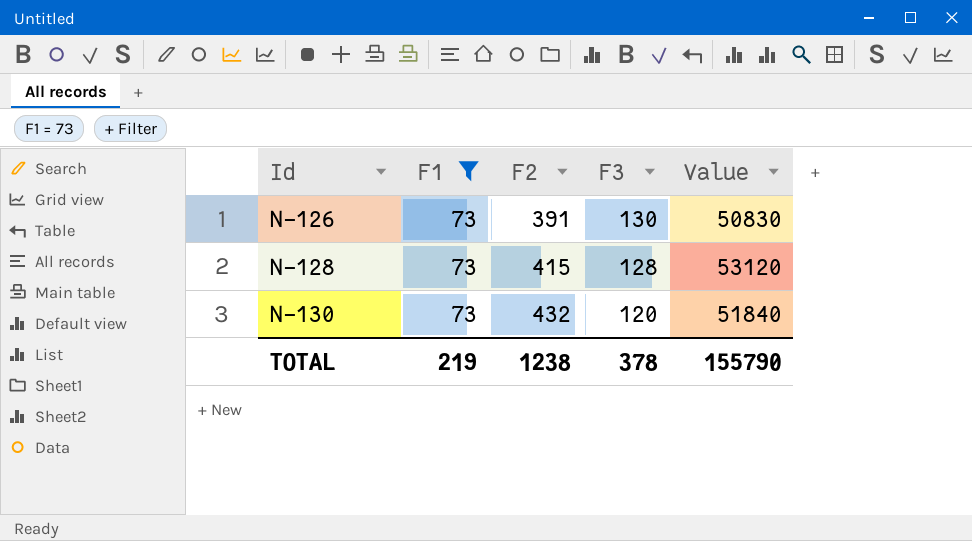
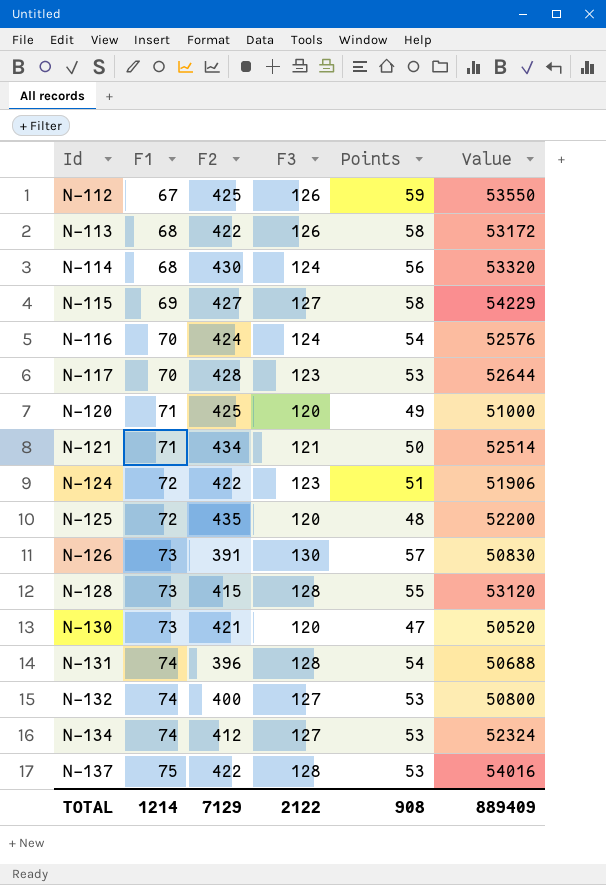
filter: F1 = 73 -> none
column Points | formula: none -> [F3] - [F1]
N-130 | F2: 432 -> 421
N-130 | Value: 51840 -> 50520
TOTAL | F1: 219 -> 1214
TOTAL | F2: 1238 -> 7129
TOTAL | F3: 378 -> 2122
TOTAL | Value: 155790 -> 889409

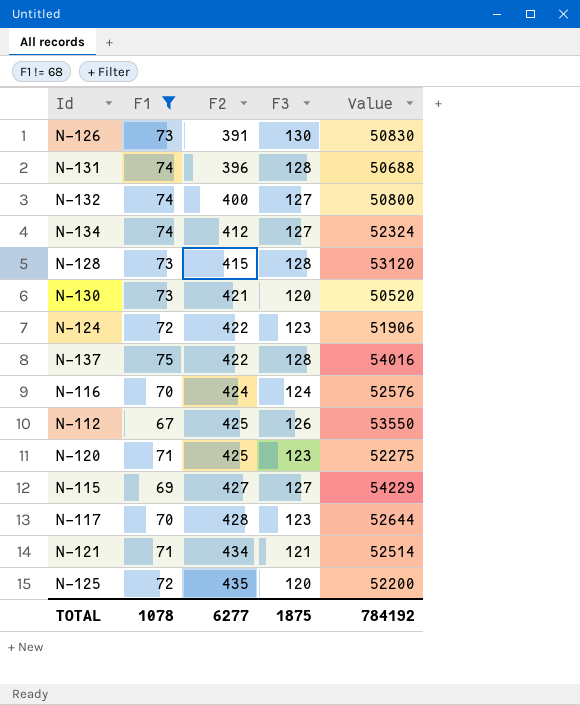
filter: none -> F1 != 68
row order: Id ascending -> F2 ascending
column Points | formula: [F3] - [F1] -> none
N-120 | F3: 120 -> 123
N-120 | Value: 51000 -> 52275
TOTAL | F1: 1214 -> 1078
TOTAL | F2: 7129 -> 6277
TOTAL | F3: 2122 -> 1875
TOTAL | Value: 889409 -> 784192

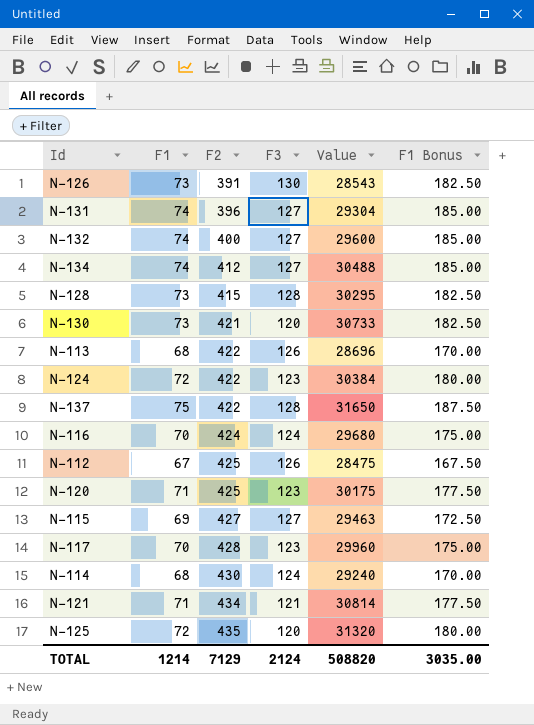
filter: F1 != 68 -> none
column Value | formula: [F2] * [F3] -> [F1] * [F2]
column F1 Bonus | formula: none -> [F1] * 2.5
N-131 | F3: 128 -> 127
TOTAL | F1: 1078 -> 1214
TOTAL | F2: 6277 -> 7129
TOTAL | F3: 1875 -> 2124
TOTAL | Value: 784192 -> 508820

